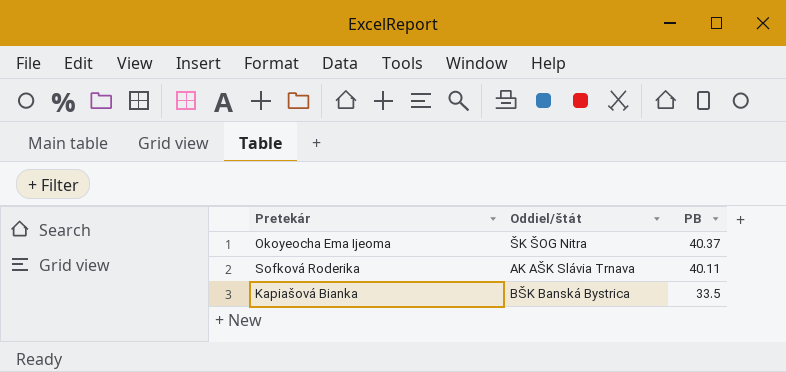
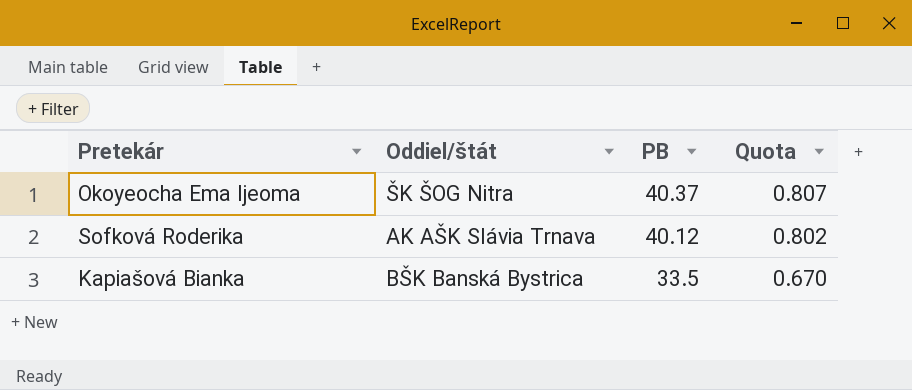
column Quota | formula: none -> [PB] * 0.02
Sofková Roderika | PB: 40.11 -> 40.12

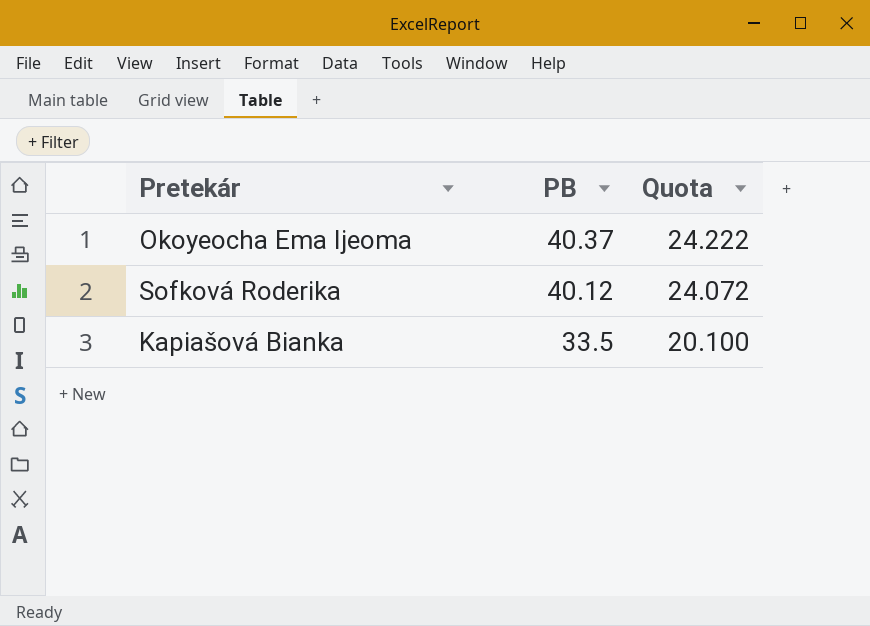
column Oddiel/štát | position: 2 -> none
column Quota | formula: [PB] * 0.02 -> [PB] * 0.6

